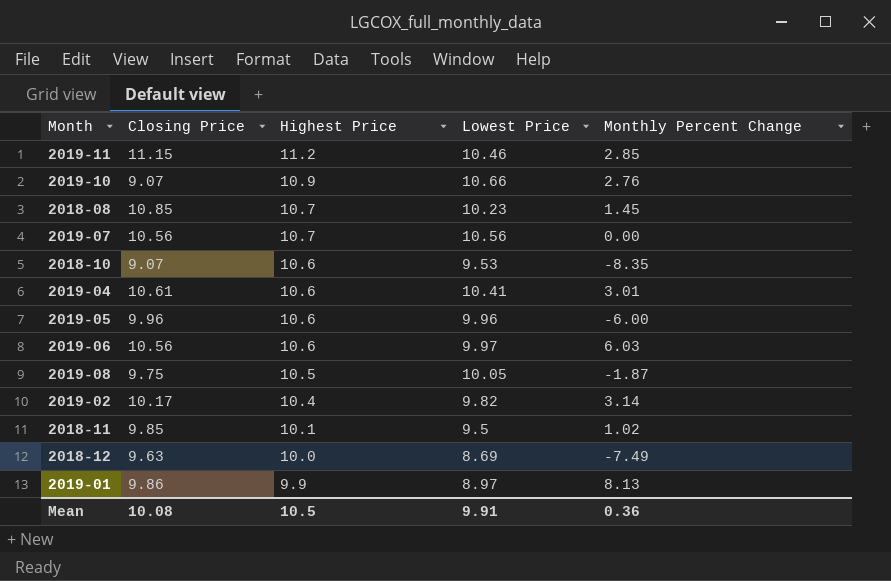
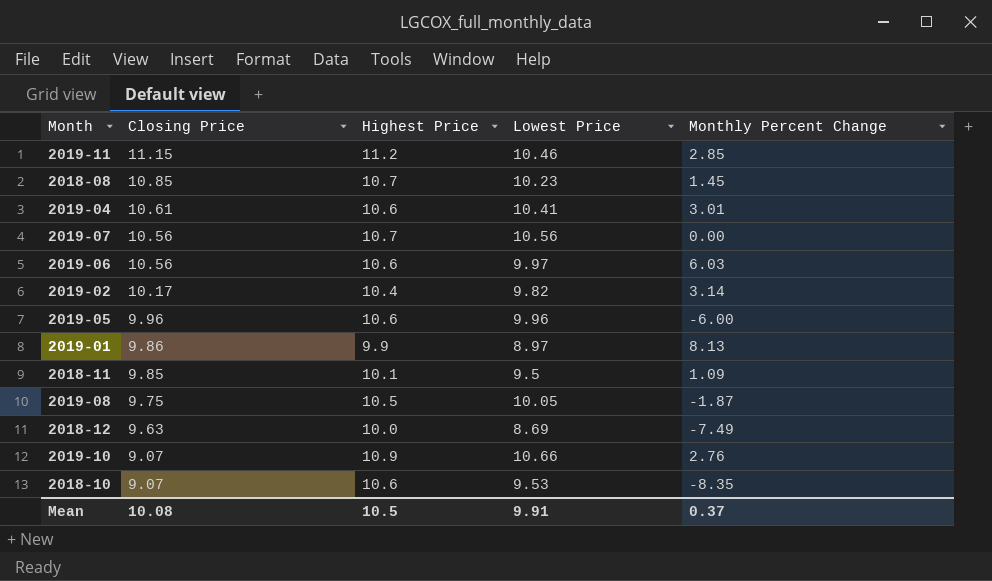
row order: Highest Price descending -> Closing Price descending
2018-11 | Monthly Percent Change: 1.02 -> 1.09
Mean | Monthly Percent Change: 0.36 -> 0.37

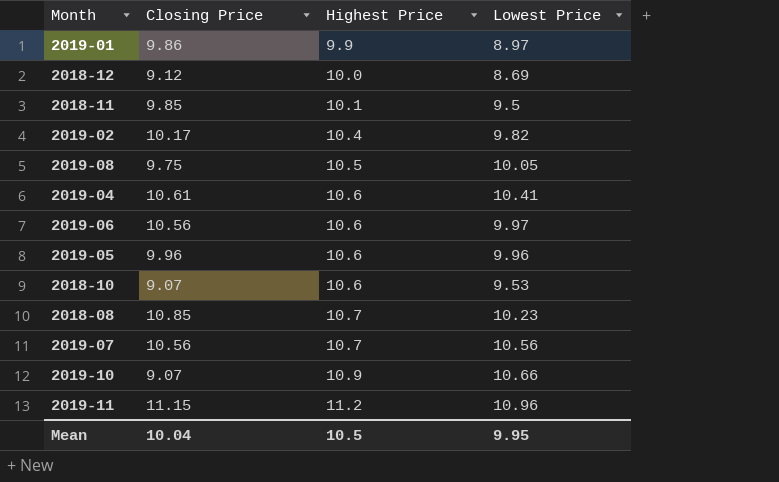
row order: Closing Price descending -> Highest Price ascending
column Monthly Percent Change | position: 5 -> none
2018-12 | Closing Price: 9.63 -> 9.12
2019-11 | Lowest Price: 10.46 -> 10.96
Mean | Closing Price: 10.08 -> 10.04
Mean | Lowest Price: 9.91 -> 9.95

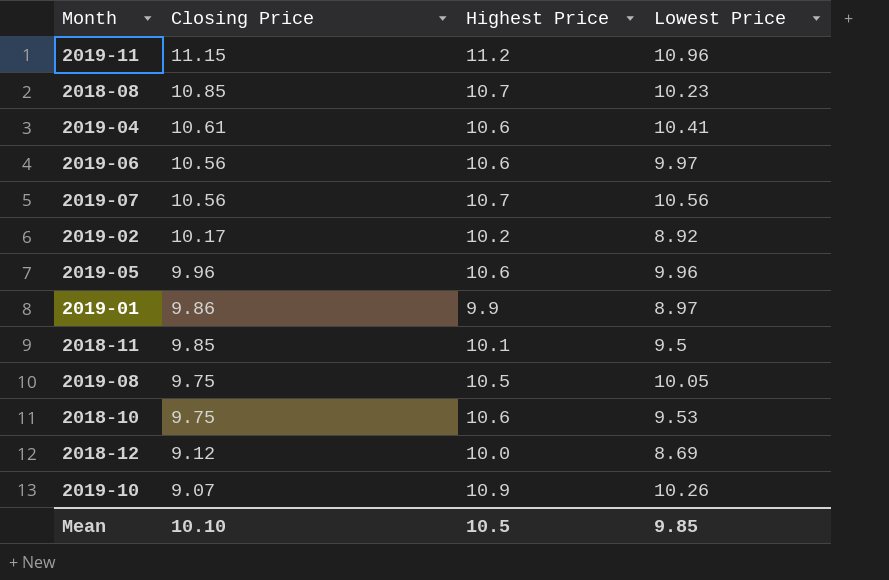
row order: Highest Price ascending -> Closing Price descending
2019-02 | Highest Price: 10.4 -> 10.2
2019-02 | Lowest Price: 9.82 -> 8.92
2018-10 | Closing Price: 9.07 -> 9.75
2019-10 | Lowest Price: 10.66 -> 10.26
Mean | Closing Price: 10.04 -> 10.10
Mean | Lowest Price: 9.95 -> 9.85

